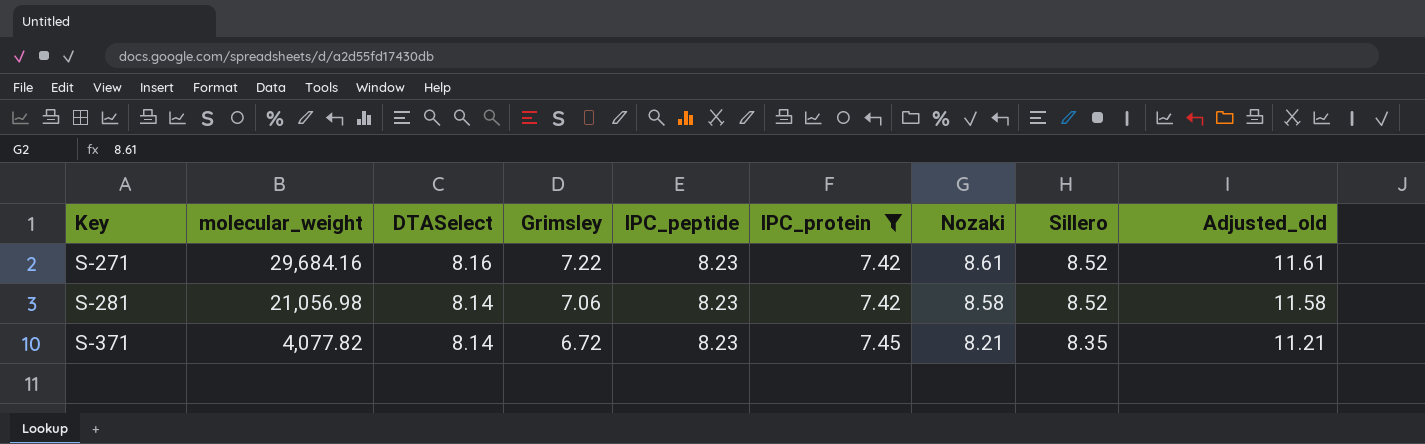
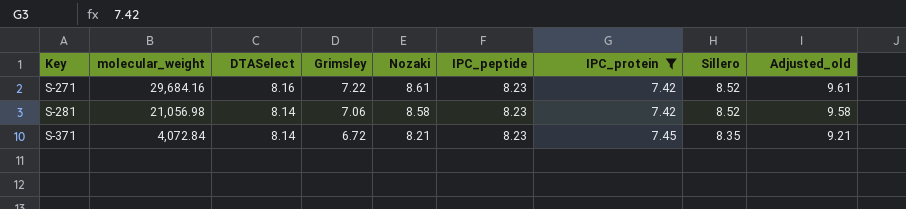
column Nozaki | position: 7 -> 5
column Adjusted_old | formula: [Nozaki] + 3 -> [Nozaki] + 1
S-371 | molecular_weight: 4,077.82 -> 4,072.84

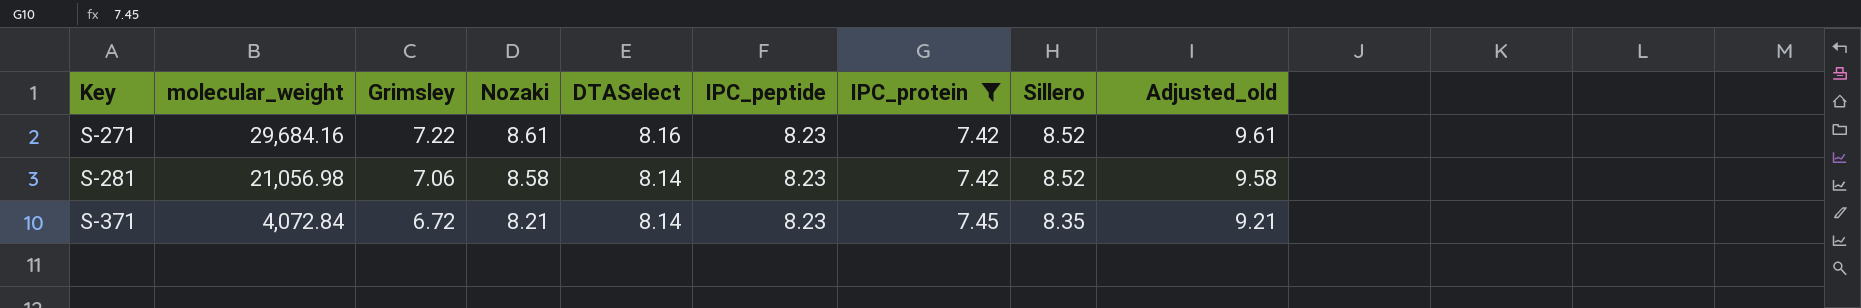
column DTASelect | position: 3 -> 5

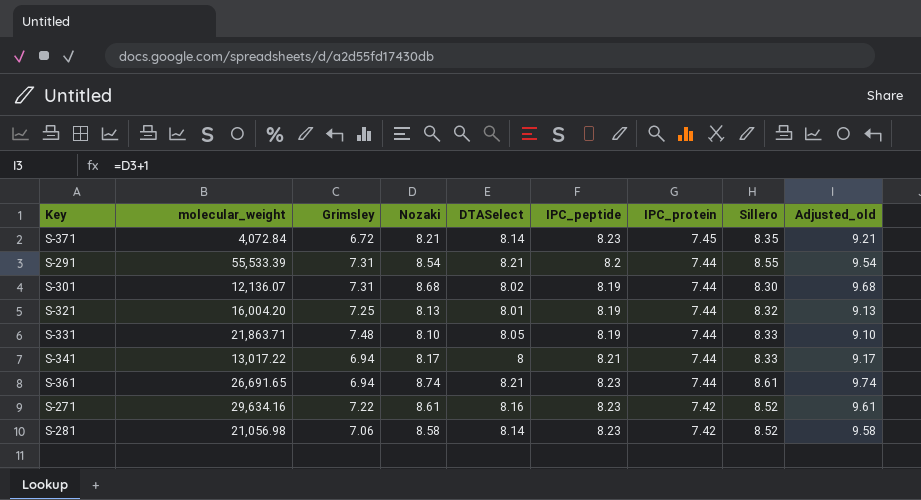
filter: IPC_protein != 7.44 -> none
row order: Key ascending -> IPC_protein descending
S-271 | molecular_weight: 29,684.16 -> 29,634.16

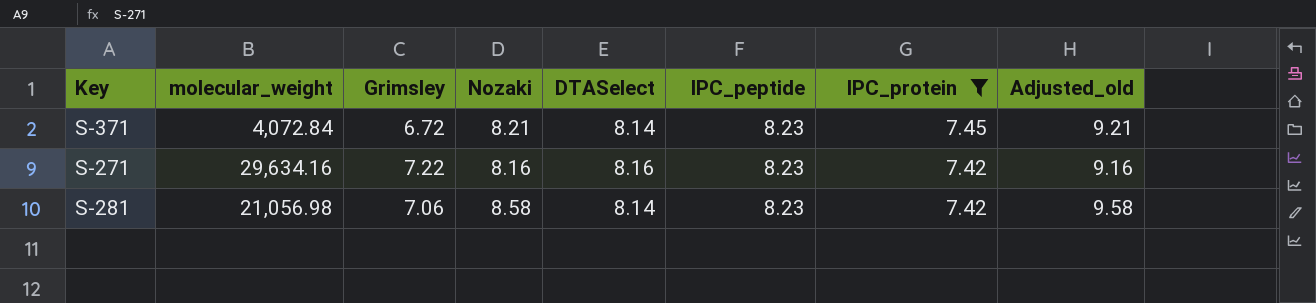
filter: none -> IPC_protein != 7.44
column Sillero | position: 8 -> none
S-271 | Nozaki: 8.61 -> 8.16
S-271 | Adjusted_old: 9.61 -> 9.16

